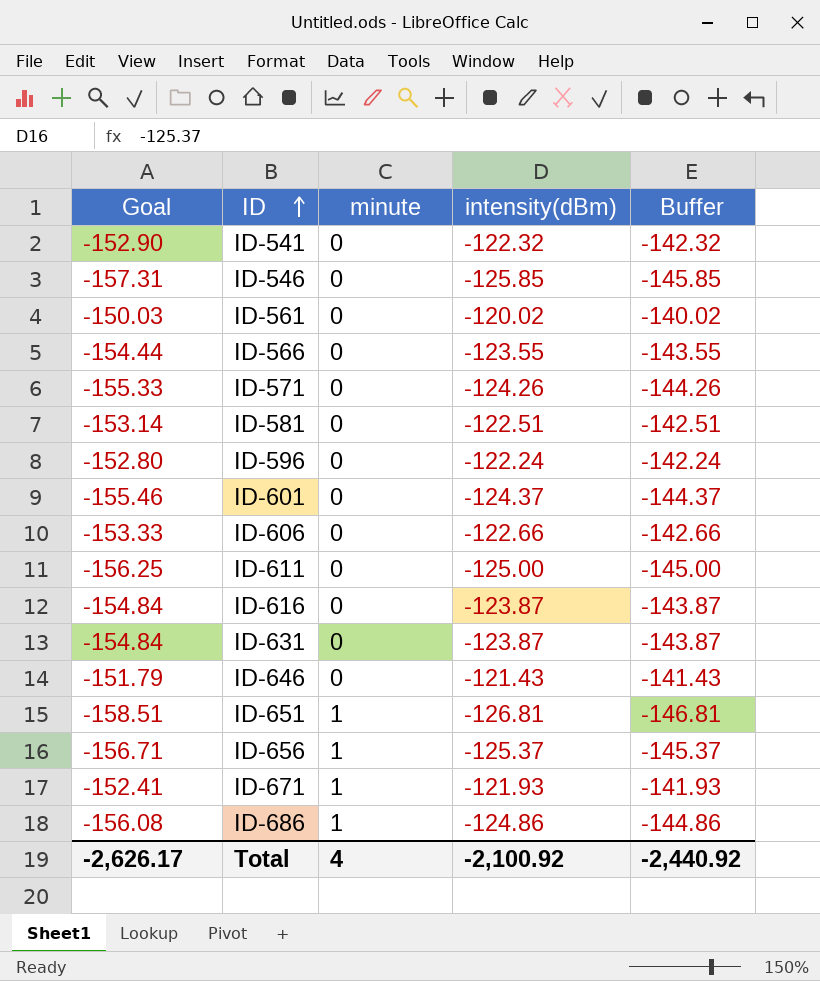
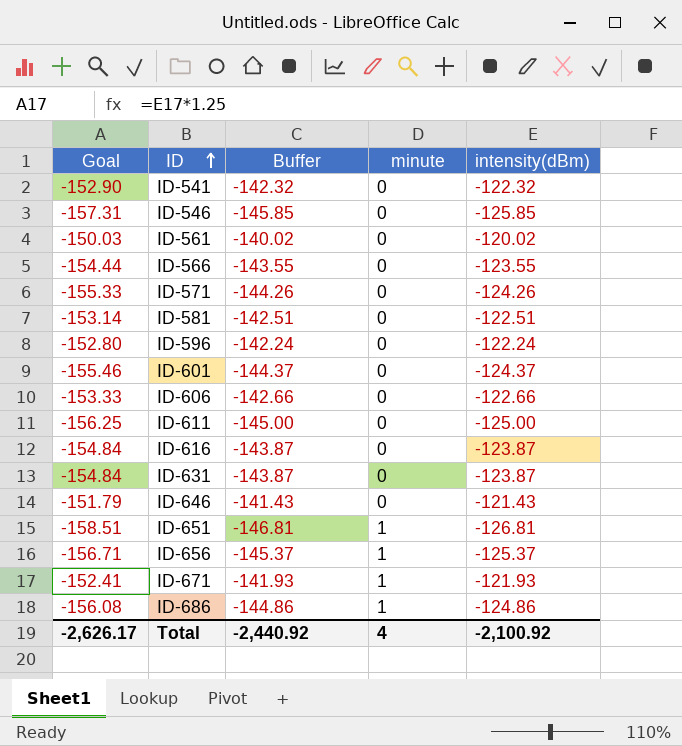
column Buffer | position: 5 -> 3

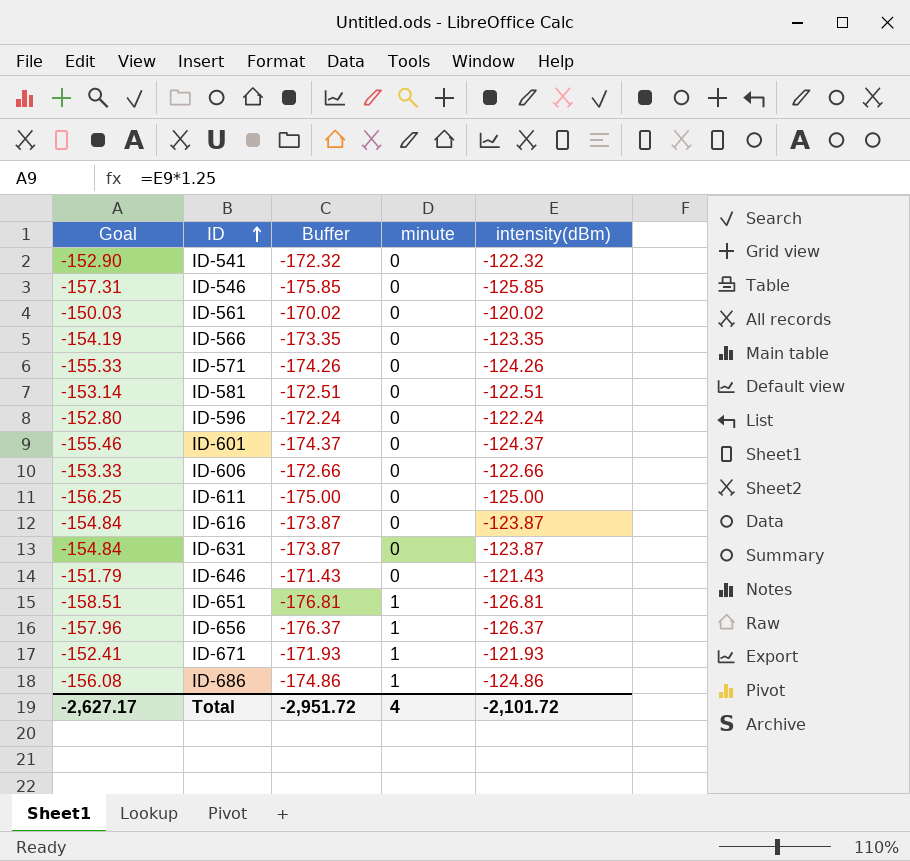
column Buffer | formula: [intensity(dBm)] - 20 -> [intensity(dBm)] - 50
ID-566 | Goal: -154.44 -> -154.19
ID-566 | intensity(dBm): -123.55 -> -123.35
ID-656 | Goal: -156.71 -> -157.96
ID-656 | intensity(dBm): -125.37 -> -126.37
Total | Goal: -2,626.17 -> -2,627.17
Total | Buffer: -2,440.92 -> -2,951.72
Total | intensity(dBm): -2,100.92 -> -2,101.72

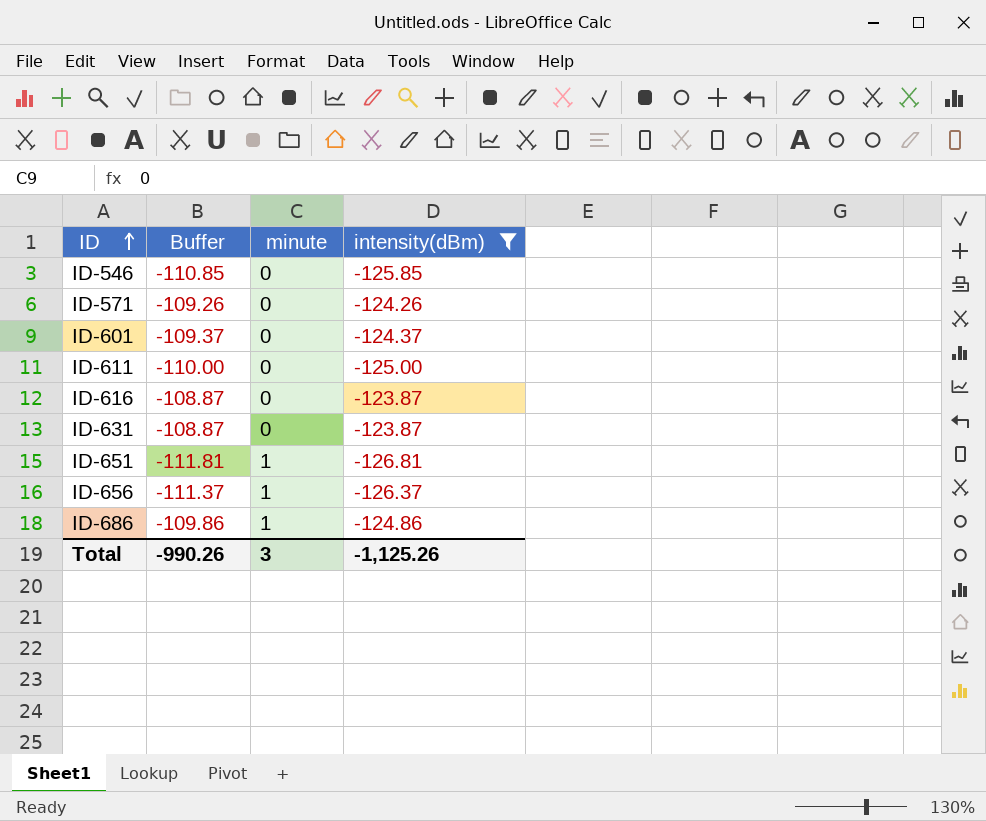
filter: none -> intensity(dBm) <= -123.87
column Goal | formula: [intensity(dBm)] * 1.25 -> none
column Buffer | formula: [intensity(dBm)] - 50 -> [intensity(dBm)] + 15
Total | Buffer: -2,951.72 -> -990.26
Total | minute: 4 -> 3
Total | intensity(dBm): -2,101.72 -> -1,125.26

